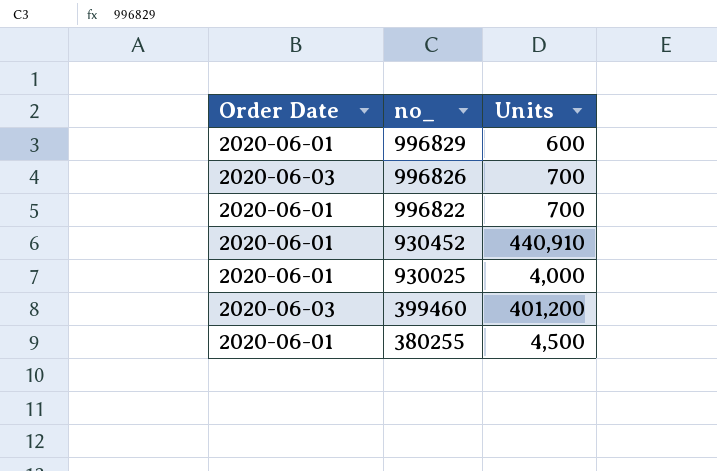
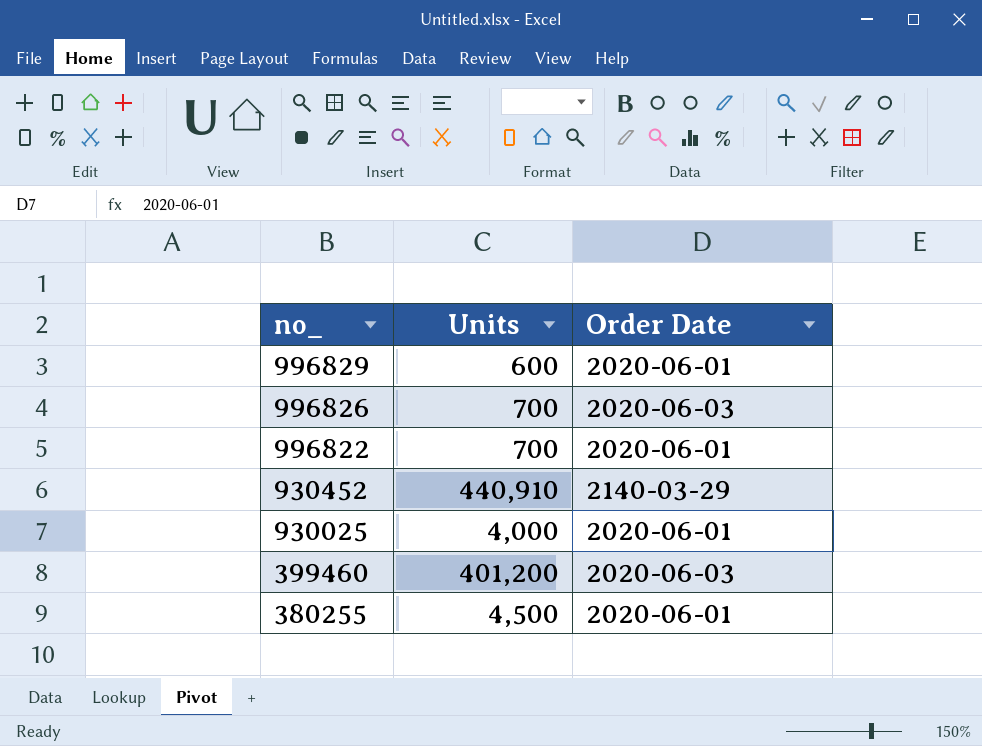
column Order Date | position: 1 -> 3
930452 | Order Date: 2020-06-01 -> 2140-03-29

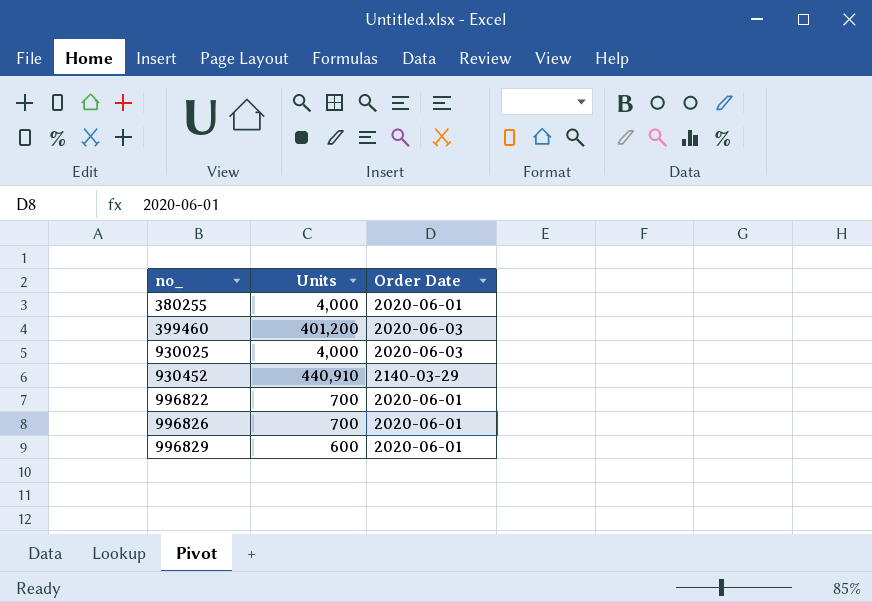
row order: no_ descending -> no_ ascending
380255 | Units: 4,500 -> 4,000
930025 | Order Date: 2020-06-01 -> 2020-06-03
996826 | Order Date: 2020-06-03 -> 2020-06-01

